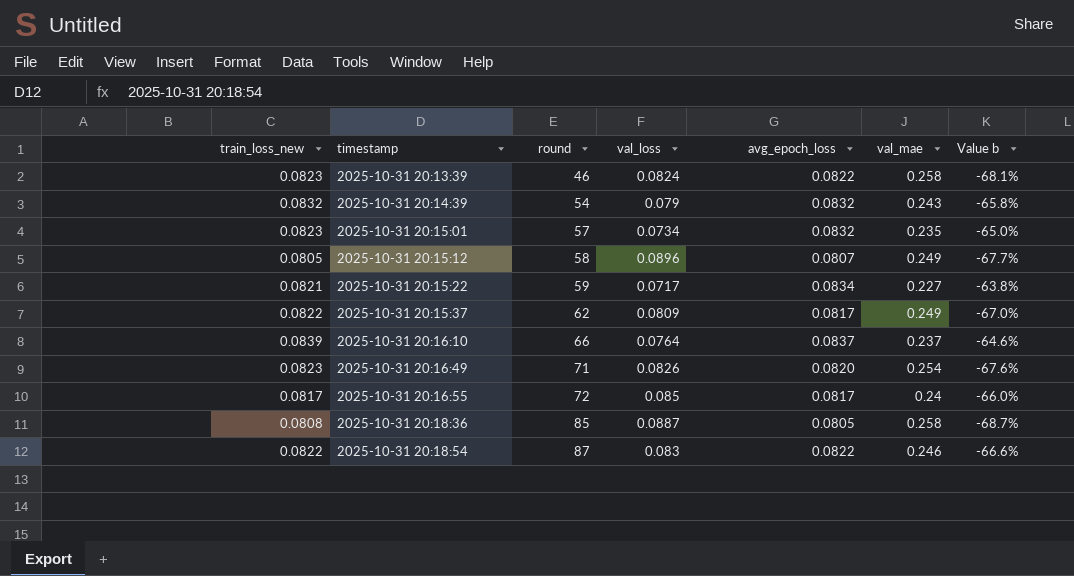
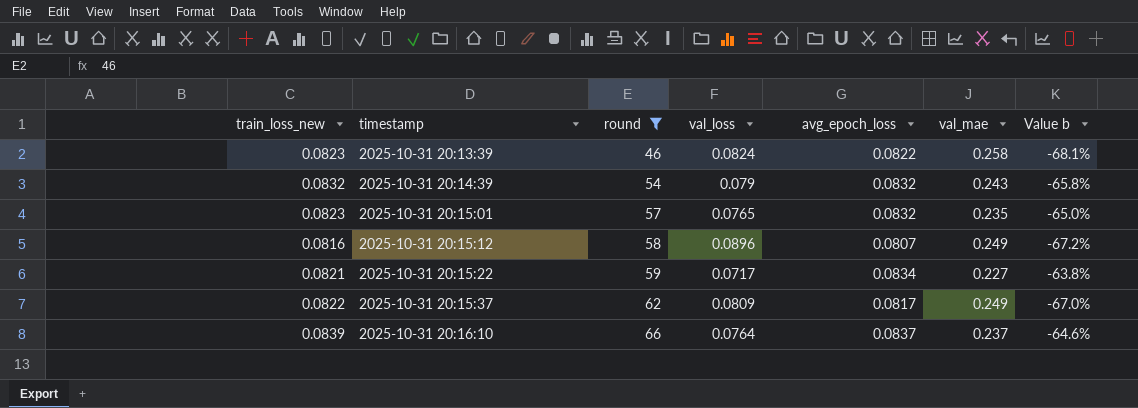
filter: none -> round <= 66
2025-10-31 20:15:01 | val_loss: 0.0734 -> 0.0765
2025-10-31 20:15:12 | train_loss_new: 0.0805 -> 0.0816
2025-10-31 20:15:12 | Value b: -67.7% -> -67.2%

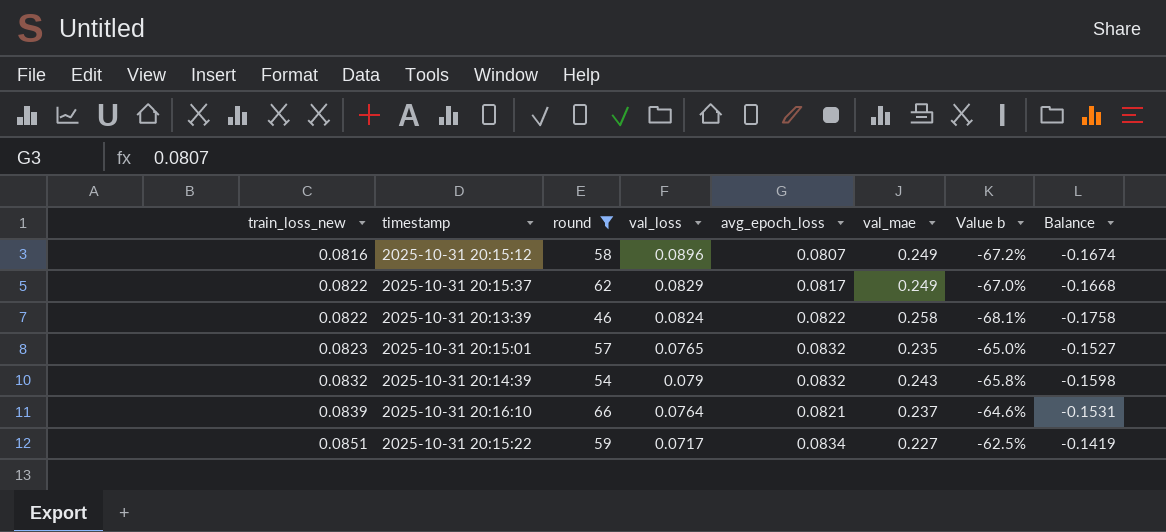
row order: timestamp ascending -> train_loss_new ascending
column Balance | formula: none -> [train_loss_new] - [val_mae]
2025-10-31 20:15:37 | val_loss: 0.0809 -> 0.0829
2025-10-31 20:13:39 | train_loss_new: 0.0823 -> 0.0822
2025-10-31 20:16:10 | avg_epoch_loss: 0.0837 -> 0.0821
2025-10-31 20:15:22 | train_loss_new: 0.0821 -> 0.0851
2025-10-31 20:15:22 | Value b: -63.8% -> -62.5%

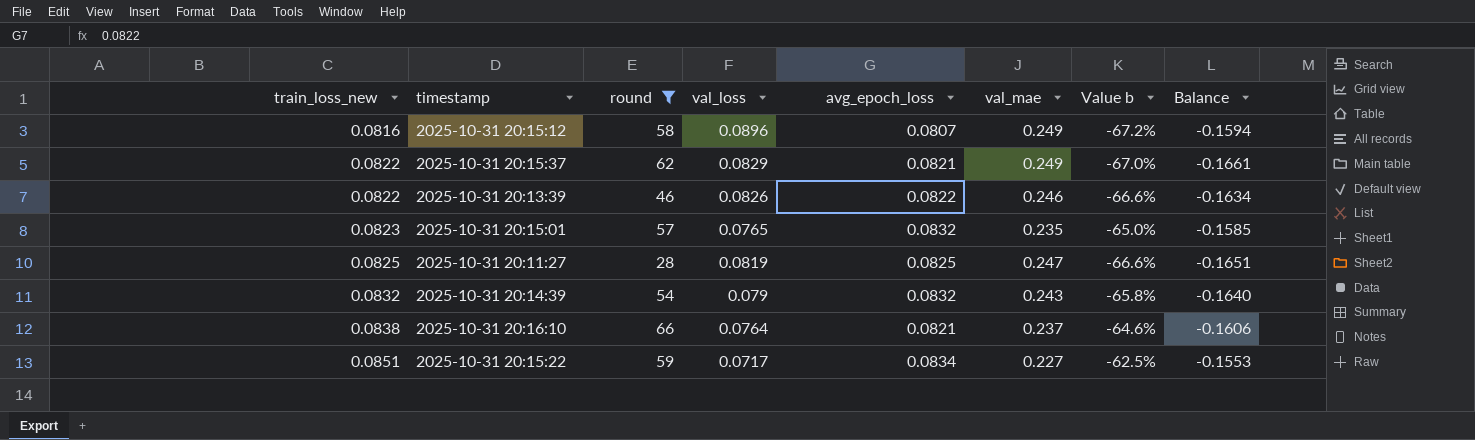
column Balance | formula: [train_loss_new] - [val_mae] -> [val_loss] - [val_mae]
2025-10-31 20:15:37 | avg_epoch_loss: 0.0817 -> 0.0821
2025-10-31 20:13:39 | val_loss: 0.0824 -> 0.0826
2025-10-31 20:13:39 | val_mae: 0.258 -> 0.246
2025-10-31 20:13:39 | Value b: -68.1% -> -66.6%
row 2025-10-31 20:11:27: none -> 0.0825 | 28 | 0.0819 | 0.0825 | 0.247 | -66.6% | -0.1651
2025-10-31 20:16:10 | train_loss_new: 0.0839 -> 0.0838

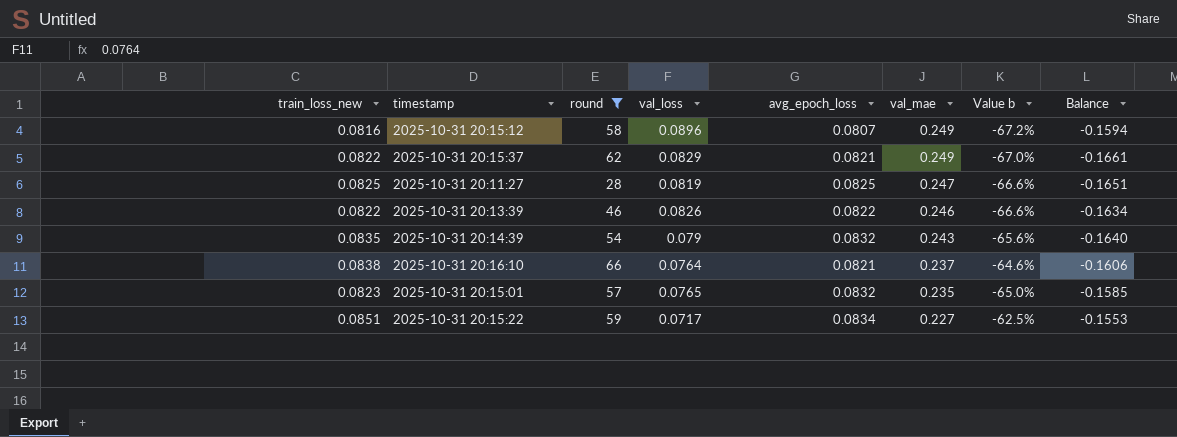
row order: train_loss_new ascending -> val_mae descending
2025-10-31 20:14:39 | train_loss_new: 0.0832 -> 0.0835
2025-10-31 20:14:39 | Value b: -65.8% -> -65.6%

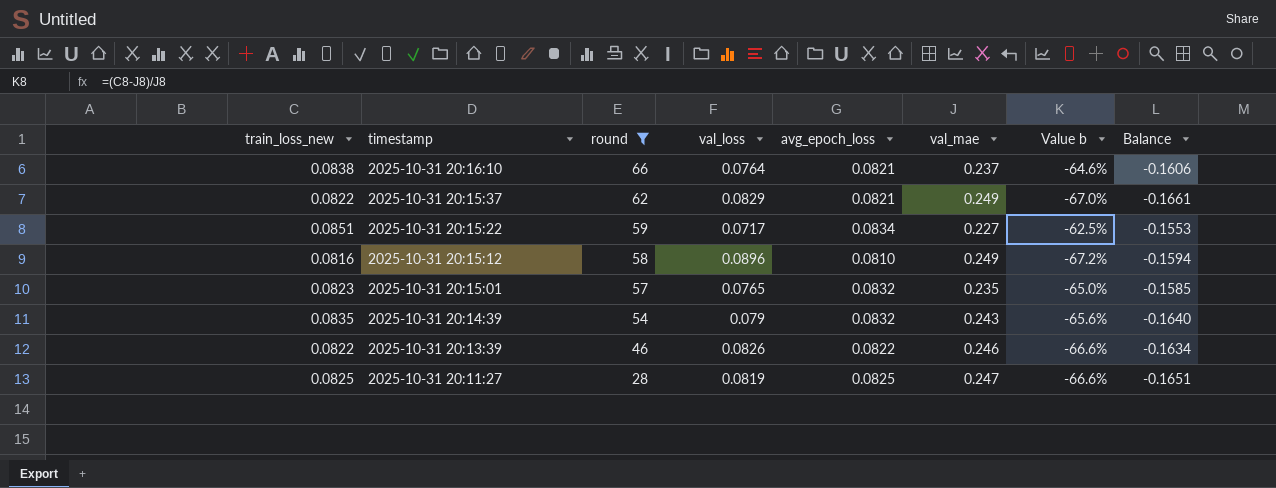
row order: val_mae descending -> timestamp descending
2025-10-31 20:15:12 | avg_epoch_loss: 0.0807 -> 0.0810

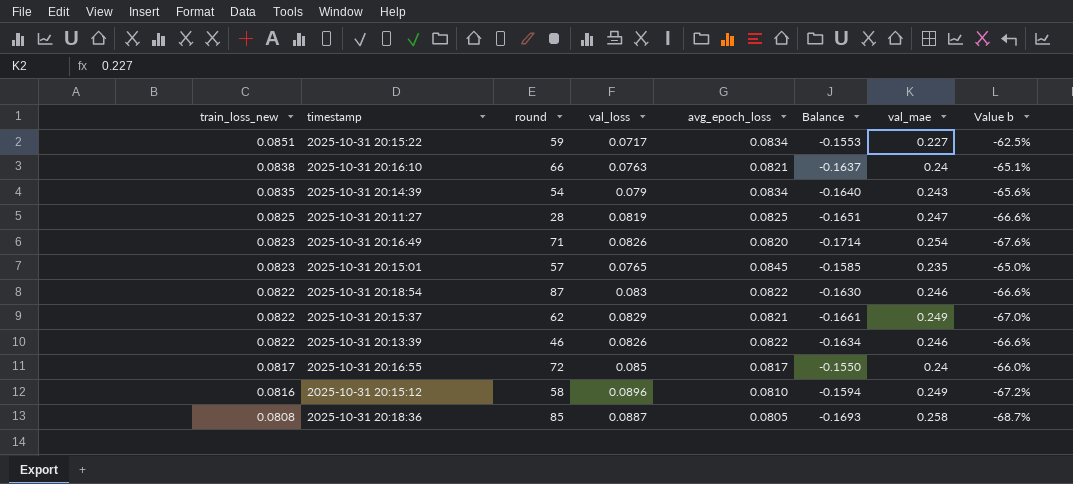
filter: round <= 66 -> none
row order: timestamp descending -> train_loss_new descending
column Balance | position: 8 -> 6
2025-10-31 20:16:10 | val_loss: 0.0764 -> 0.0763
2025-10-31 20:16:10 | Balance: -0.1606 -> -0.1637
2025-10-31 20:16:10 | val_mae: 0.237 -> 0.24
2025-10-31 20:16:10 | Value b: -64.6% -> -65.1%
2025-10-31 20:14:39 | avg_epoch_loss: 0.0832 -> 0.0834
2025-10-31 20:15:01 | avg_epoch_loss: 0.0832 -> 0.0845

